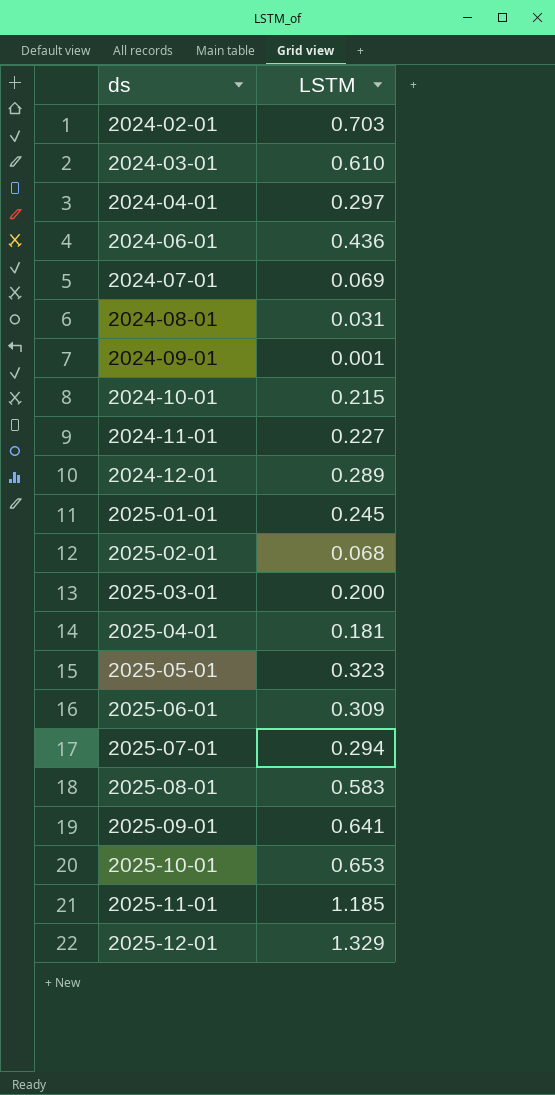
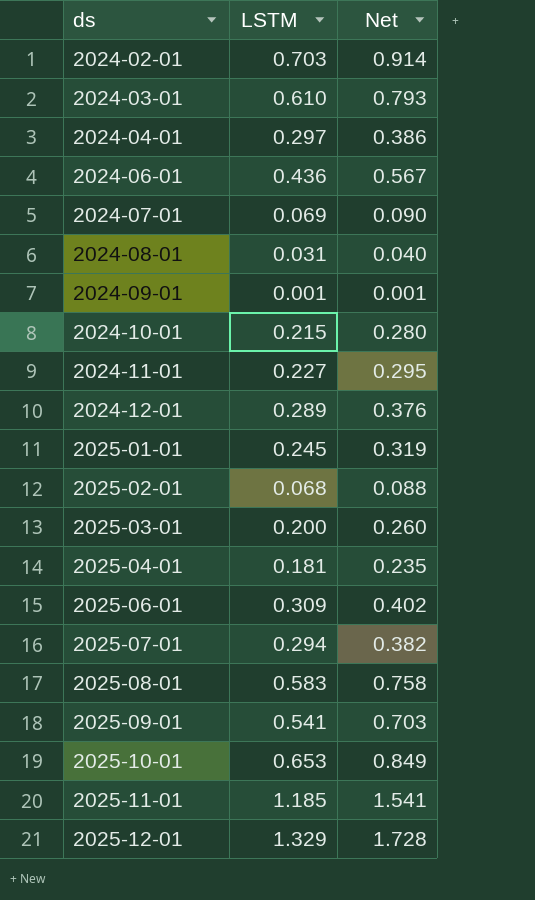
column Net | formula: none -> [LSTM] * 1.3
row 2025-05-01: 0.323 -> none
2025-09-01 | LSTM: 0.641 -> 0.541

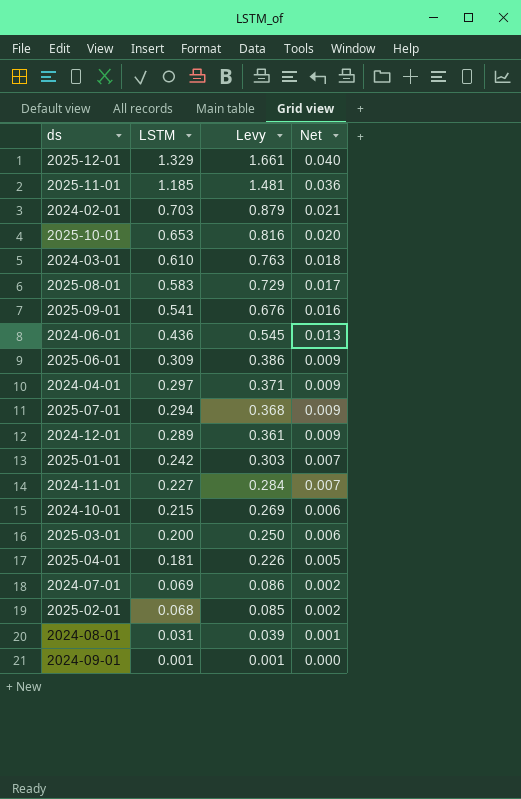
row order: ds ascending -> LSTM descending
column Levy | formula: none -> [LSTM] * 1.25
column Net | formula: [LSTM] * 1.3 -> [LSTM] * 0.03
2025-01-01 | LSTM: 0.245 -> 0.242

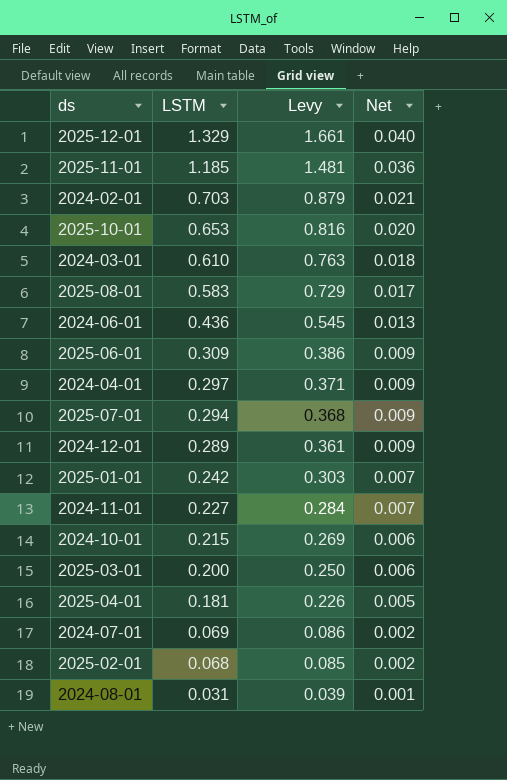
row 2025-09-01: 0.541 | 0.676 | 0.016 -> none
row 2024-09-01: 0.001 | 0.001 | 0.000 -> none

